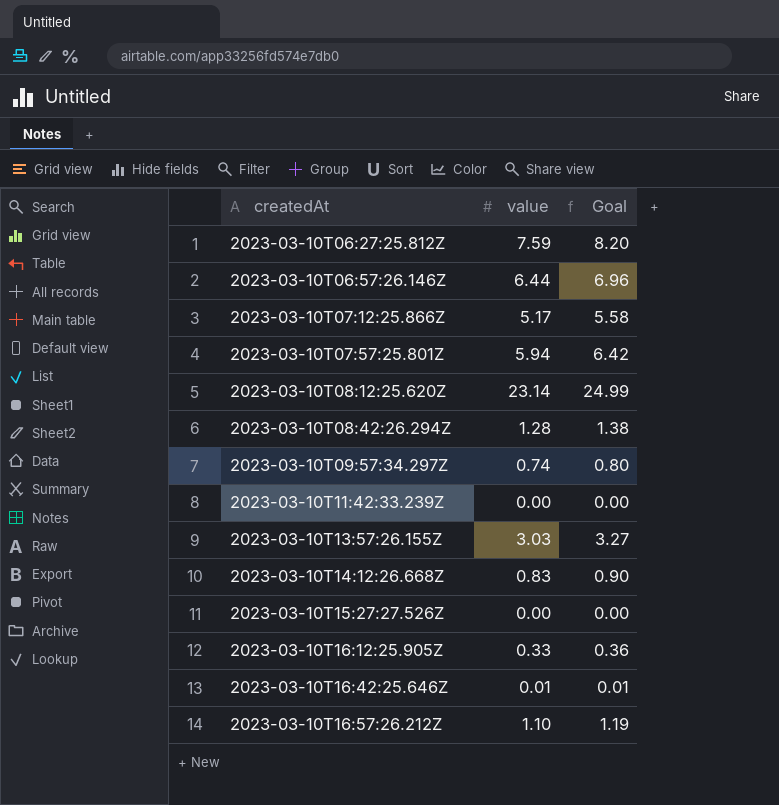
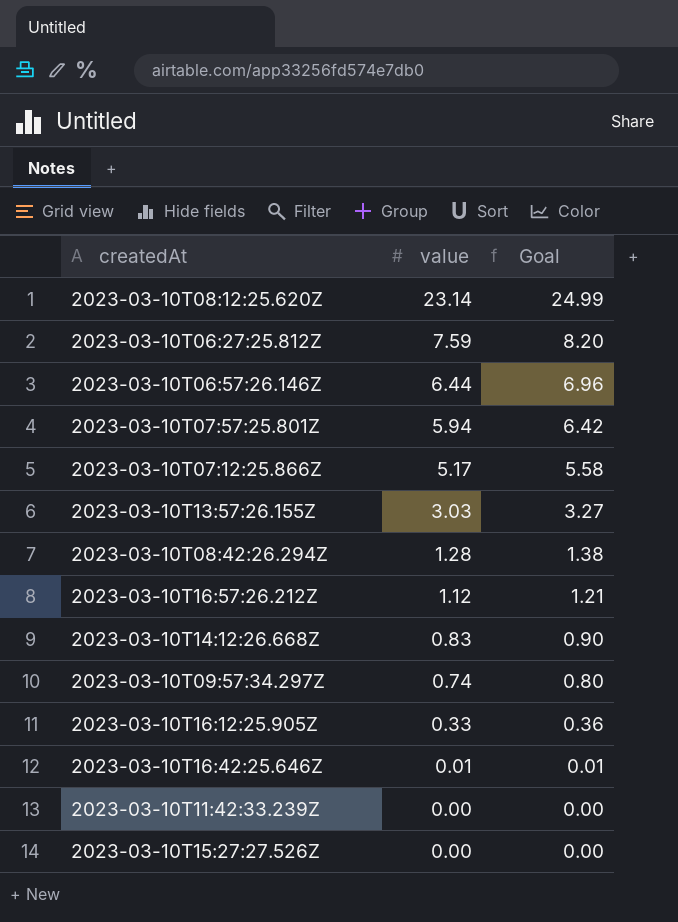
row order: createdAt ascending -> value descending
2023-03-10T16:57:26.212Z | value: 1.10 -> 1.12
2023-03-10T16:57:26.212Z | Goal: 1.19 -> 1.21

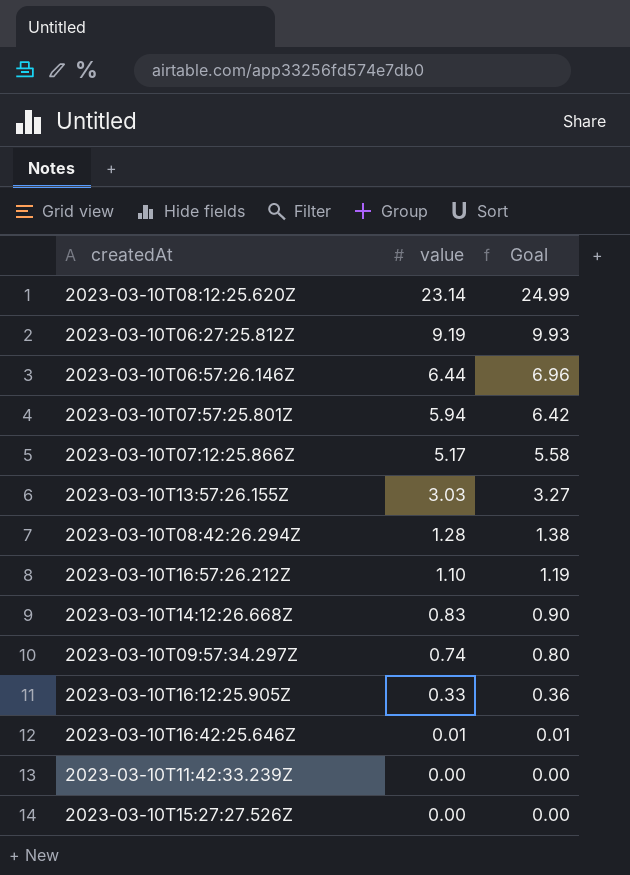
2023-03-10T06:27:25.812Z | value: 7.59 -> 9.19
2023-03-10T06:27:25.812Z | Goal: 8.20 -> 9.93
2023-03-10T16:57:26.212Z | value: 1.12 -> 1.10
2023-03-10T16:57:26.212Z | Goal: 1.21 -> 1.19

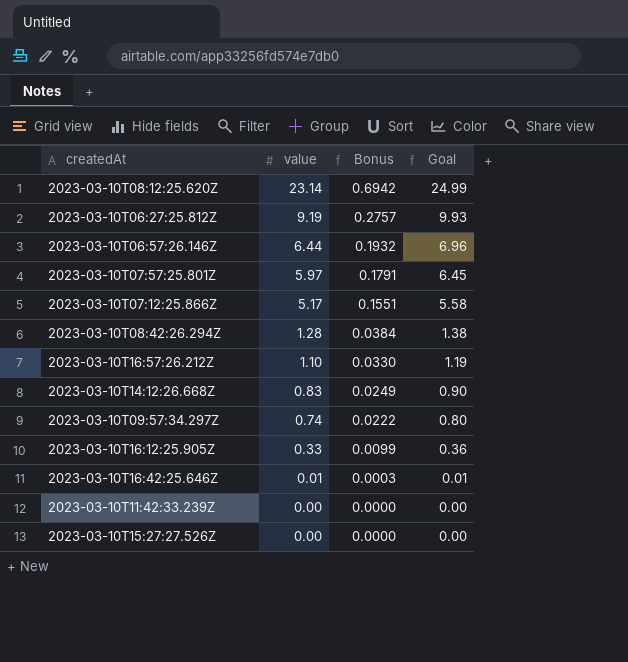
column Bonus | formula: none -> [value] * 0.03
row 2023-03-10T13:57:26.155Z: 3.03 | 3.27 -> none
2023-03-10T07:57:25.801Z | value: 5.94 -> 5.97
2023-03-10T07:57:25.801Z | Goal: 6.42 -> 6.45

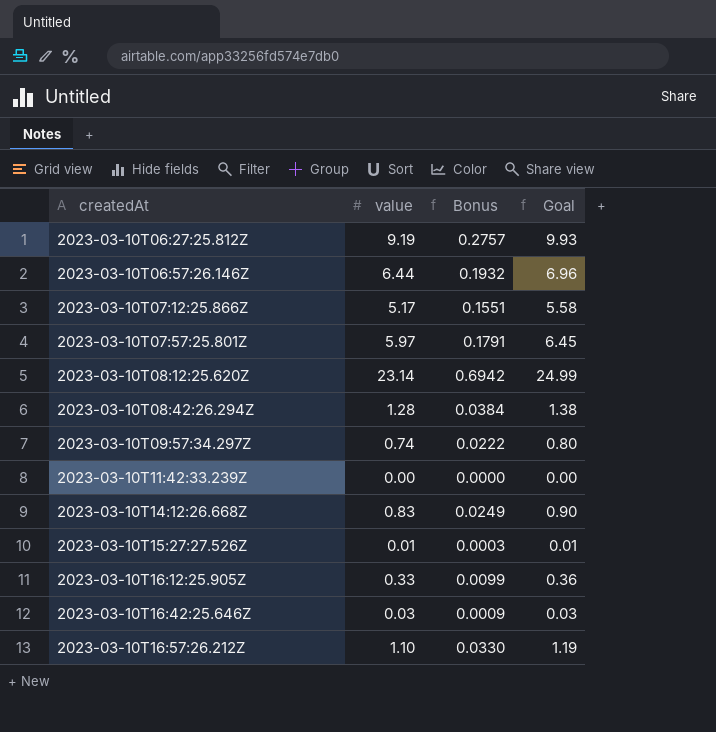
row order: value descending -> createdAt ascending
2023-03-10T15:27:27.526Z | value: 0.00 -> 0.01
2023-03-10T15:27:27.526Z | Bonus: 0.0000 -> 0.0003
2023-03-10T15:27:27.526Z | Goal: 0.00 -> 0.01
2023-03-10T16:42:25.646Z | value: 0.01 -> 0.03
2023-03-10T16:42:25.646Z | Bonus: 0.0003 -> 0.0009
2023-03-10T16:42:25.646Z | Goal: 0.01 -> 0.03

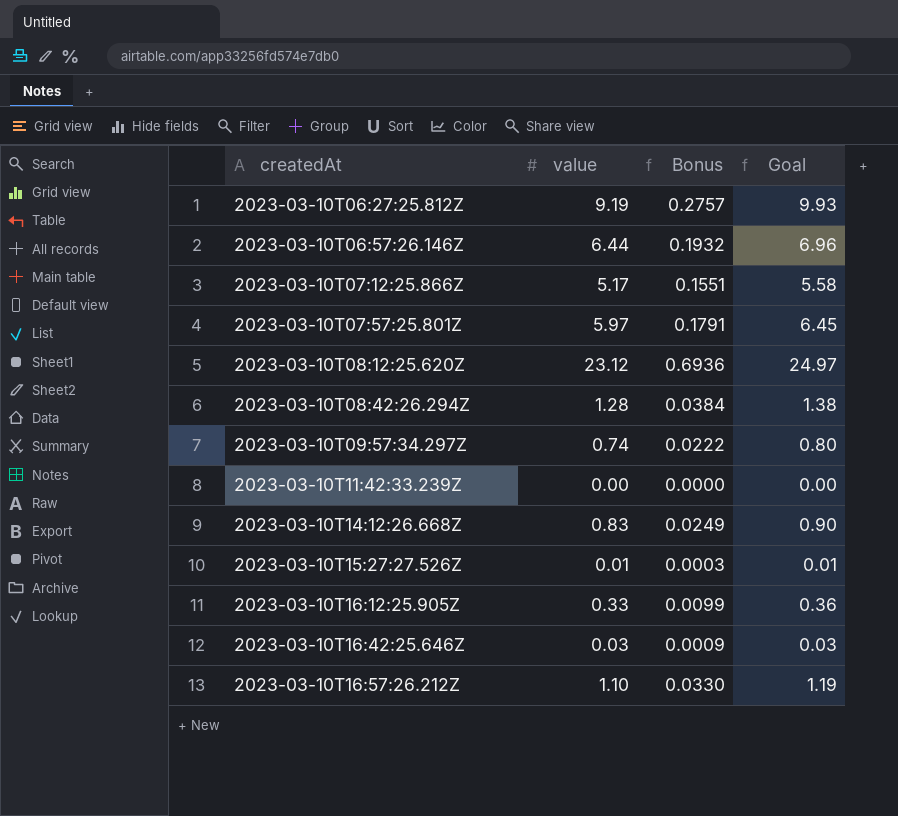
2023-03-10T08:12:25.620Z | value: 23.14 -> 23.12
2023-03-10T08:12:25.620Z | Bonus: 0.6942 -> 0.6936
2023-03-10T08:12:25.620Z | Goal: 24.99 -> 24.97

